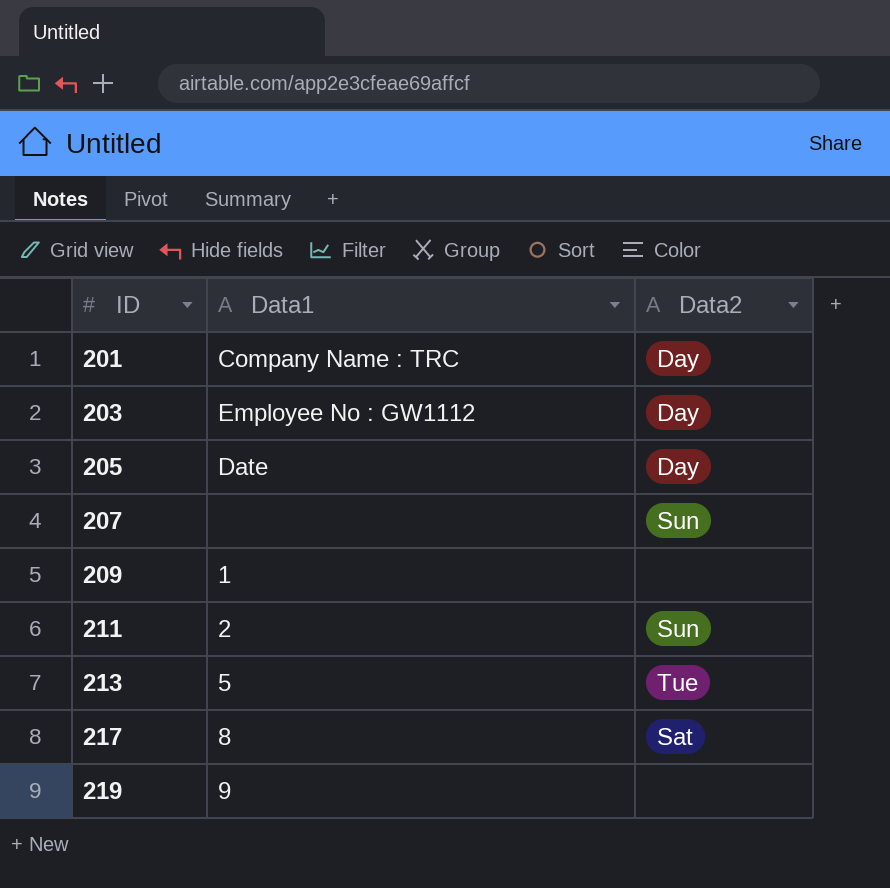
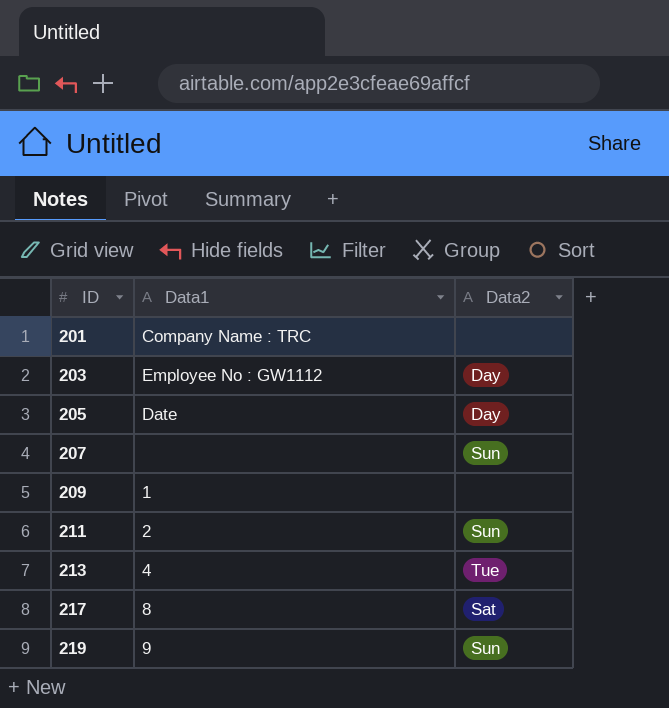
201 | Data2: Day -> none
213 | Data1: 5 -> 4
219 | Data2: none -> Sun

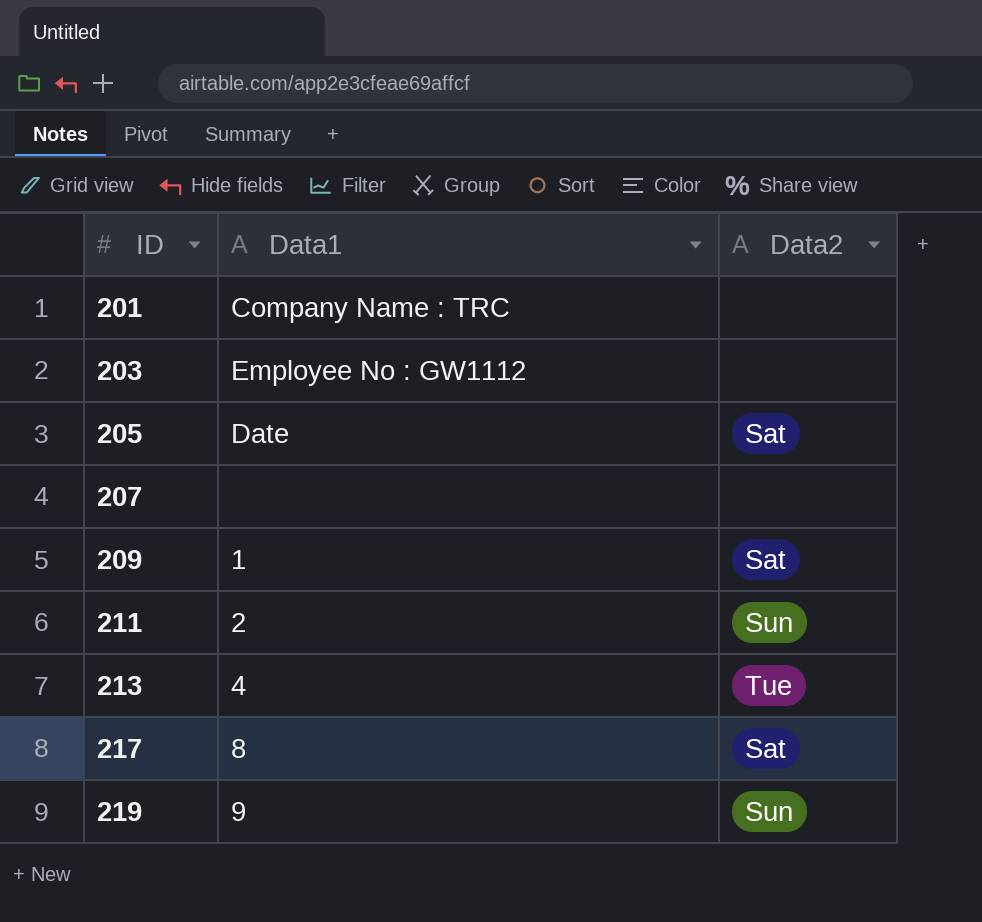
203 | Data2: Day -> none
205 | Data2: Day -> Sat
207 | Data2: Sun -> none
209 | Data2: none -> Sat

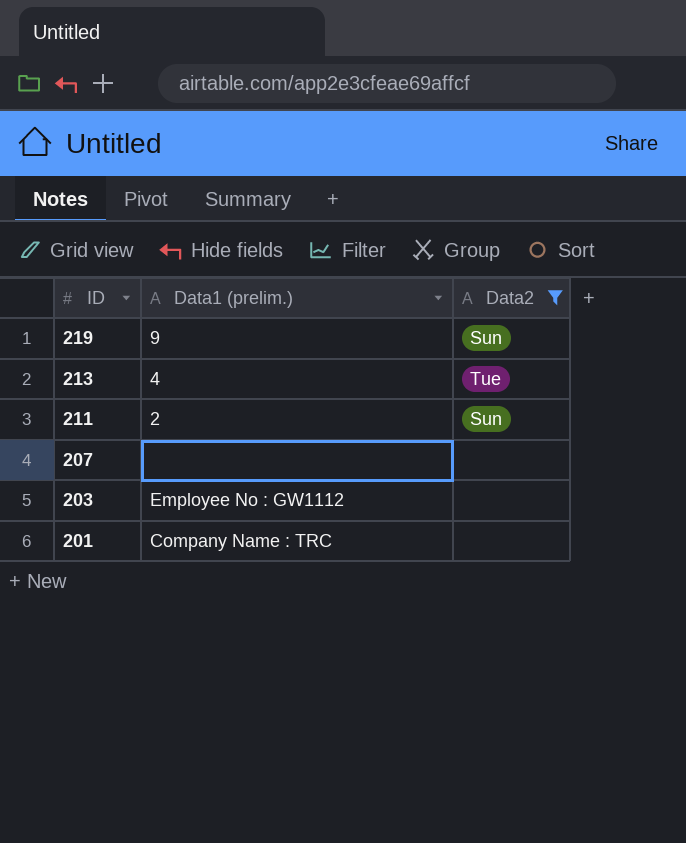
filter: none -> Data2 != Sat
row order: ID ascending -> ID descending
column name: Data1 -> Data1 (prelim.)

